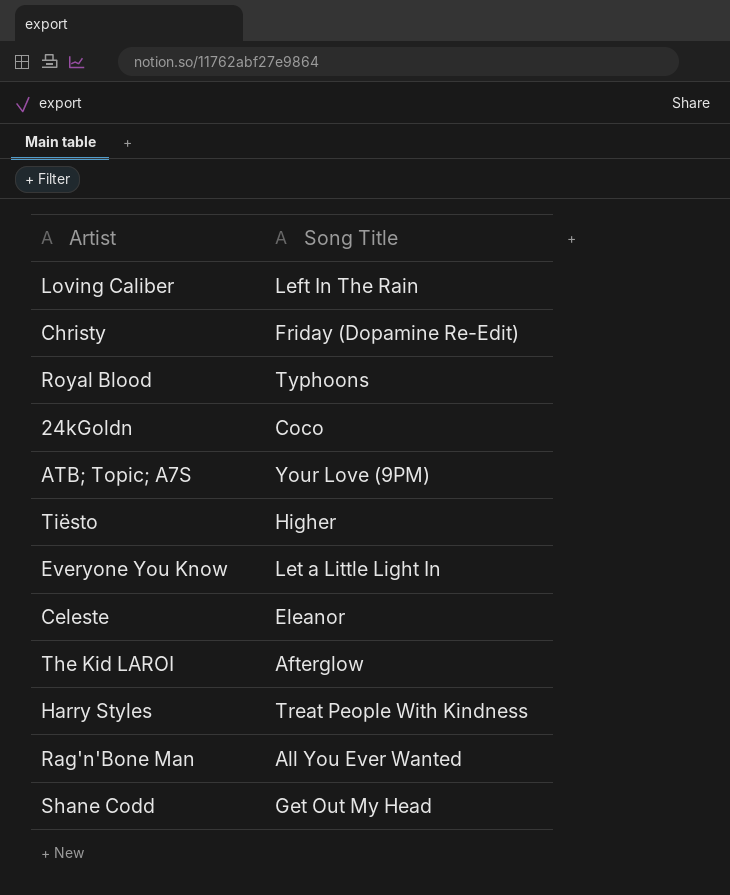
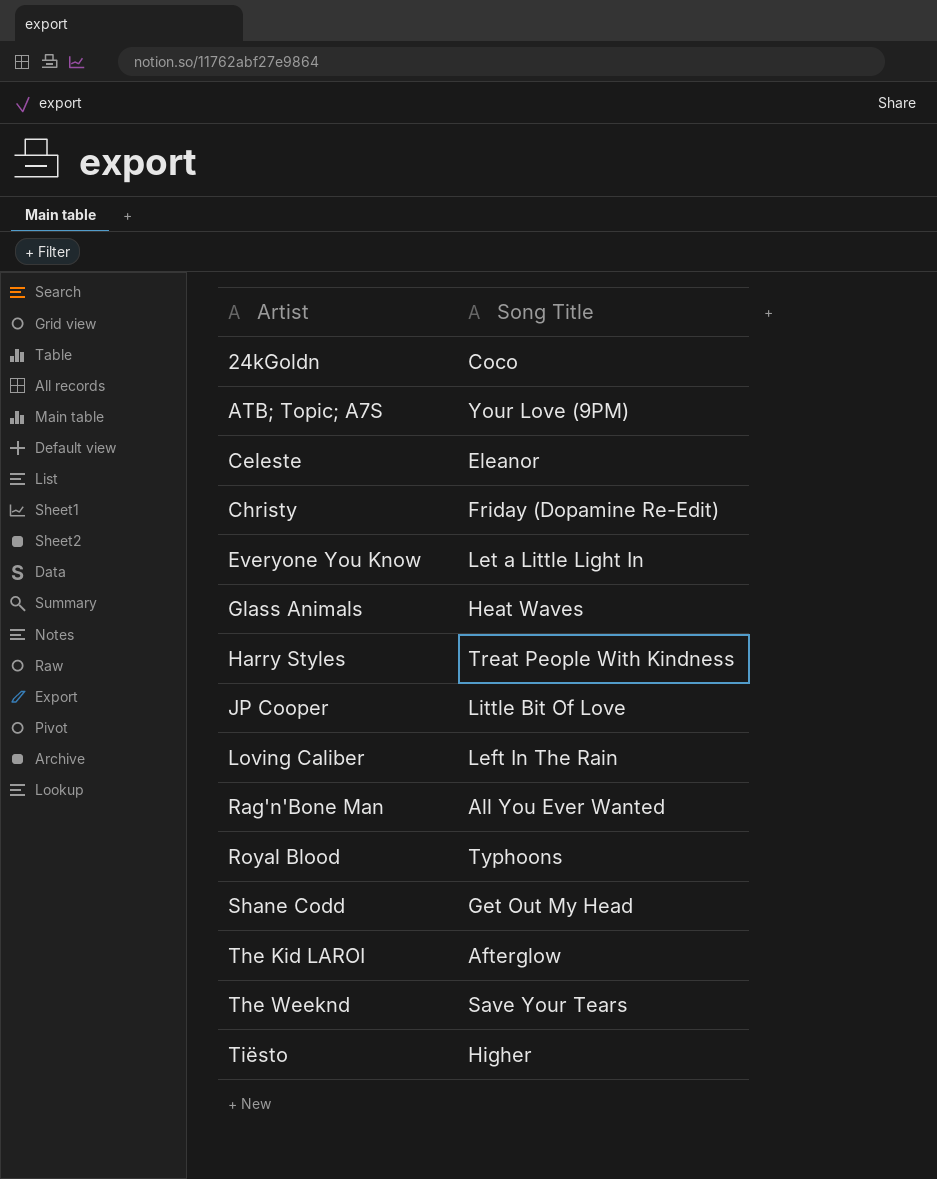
row order: none -> Artist ascending
row Glass Animals: none -> Heat Waves
row JP Cooper: none -> Little Bit Of Love
row The Weeknd: none -> Save Your Tears

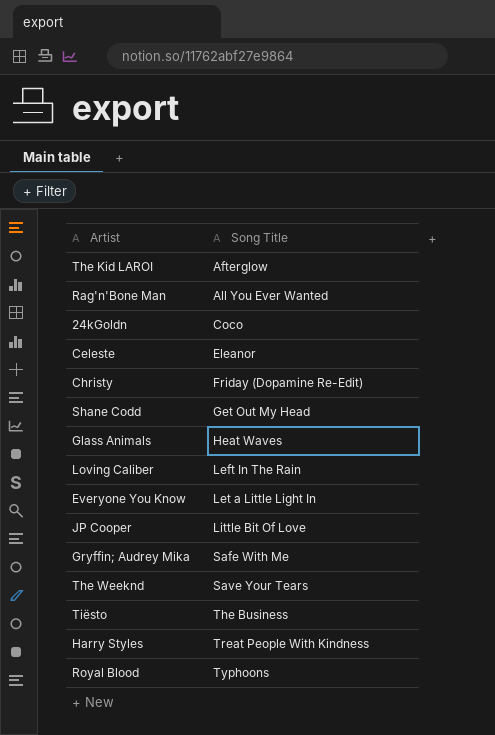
row order: Artist ascending -> Song Title ascending
row ATB; Topic; A7S: Your Love (9PM) -> none
row Gryffin; Audrey Mika: none -> Safe With Me
Tiësto | Song Title: Higher -> The Business

